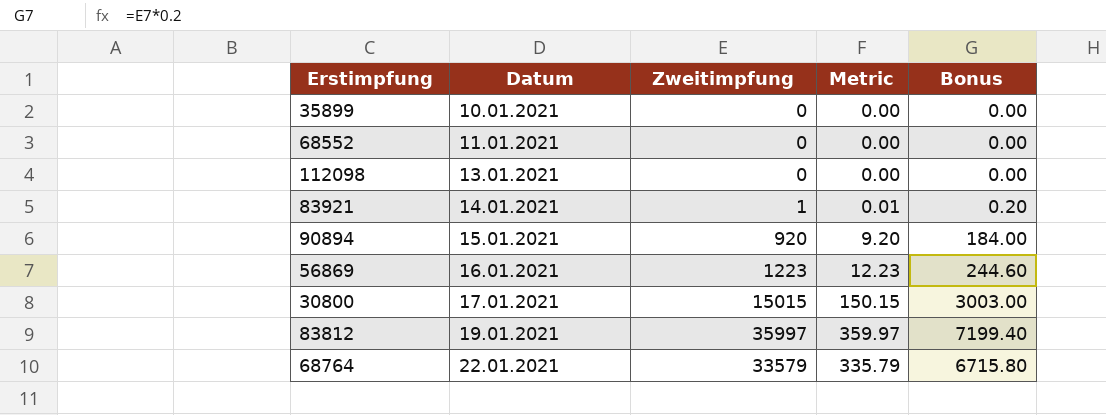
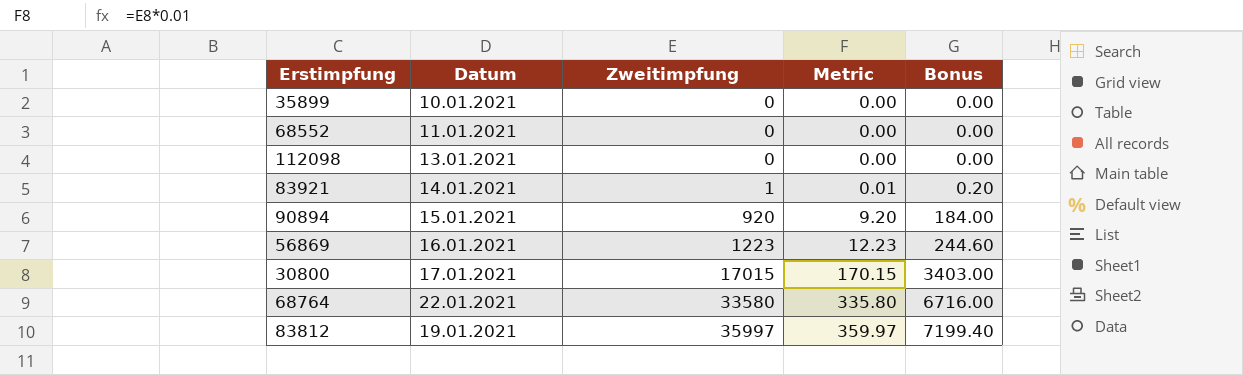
row order: Datum ascending -> Zweitimpfung ascending
30800 | Zweitimpfung: 15015 -> 17015
30800 | Metric: 150.15 -> 170.15
30800 | Bonus: 3003.00 -> 3403.00
68764 | Zweitimpfung: 33579 -> 33580
68764 | Metric: 335.79 -> 335.80
68764 | Bonus: 6715.80 -> 6716.00

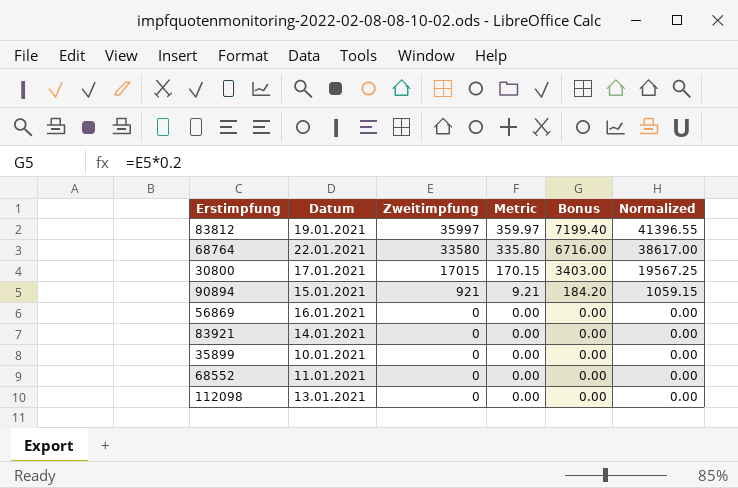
row order: Zweitimpfung ascending -> Zweitimpfung descending
column Normalized | formula: none -> [Zweitimpfung] * 1.15
90894 | Zweitimpfung: 920 -> 921
90894 | Metric: 9.20 -> 9.21
90894 | Bonus: 184.00 -> 184.20
56869 | Zweitimpfung: 1223 -> 0
56869 | Metric: 12.23 -> 0.00
56869 | Bonus: 244.60 -> 0.00
83921 | Zweitimpfung: 1 -> 0
83921 | Metric: 0.01 -> 0.00
83921 | Bonus: 0.20 -> 0.00

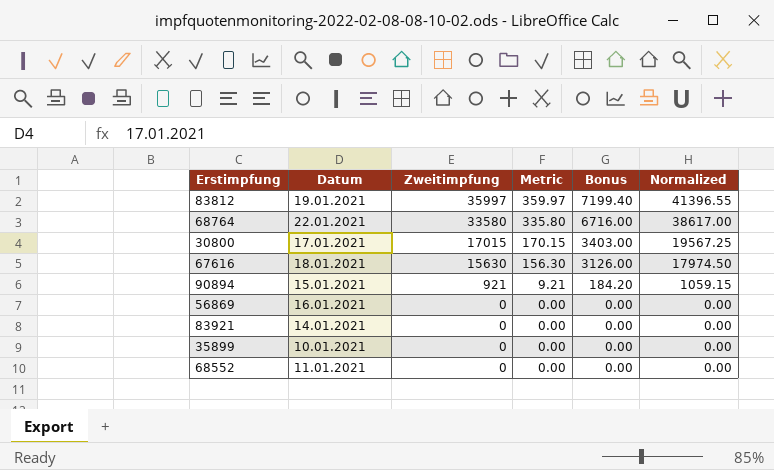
row 112098: 13.01.2021 | 0 | 0.00 | 0.00 | 0.00 -> none
row 67616: none -> 18.01.2021 | 15630 | 156.30 | 3126.00 | 17974.50

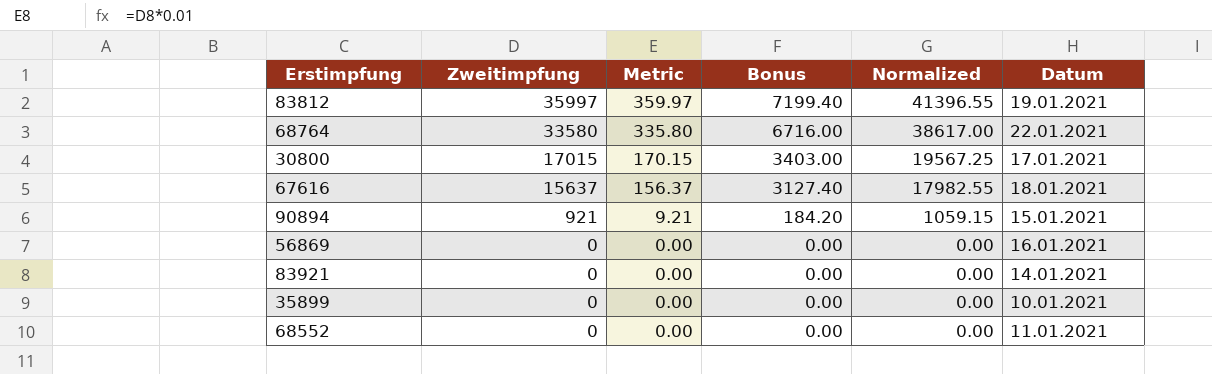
column Datum | position: 2 -> 6
67616 | Zweitimpfung: 15630 -> 15637
67616 | Metric: 156.30 -> 156.37
67616 | Bonus: 3126.00 -> 3127.40
67616 | Normalized: 17974.50 -> 17982.55

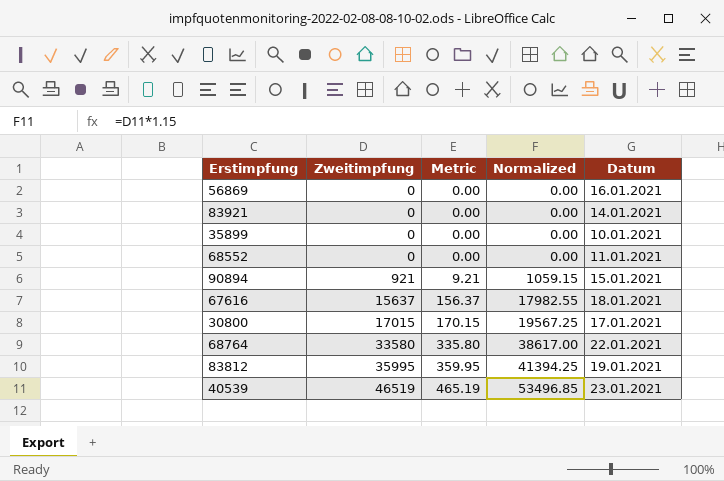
row order: Zweitimpfung descending -> Zweitimpfung ascending
column Bonus | formula: [Zweitimpfung] * 0.2 -> none
83812 | Zweitimpfung: 35997 -> 35995
83812 | Metric: 359.97 -> 359.95
83812 | Normalized: 41396.55 -> 41394.25
row 40539: none -> 46519 | 465.19 | 53496.85 | 23.01.2021

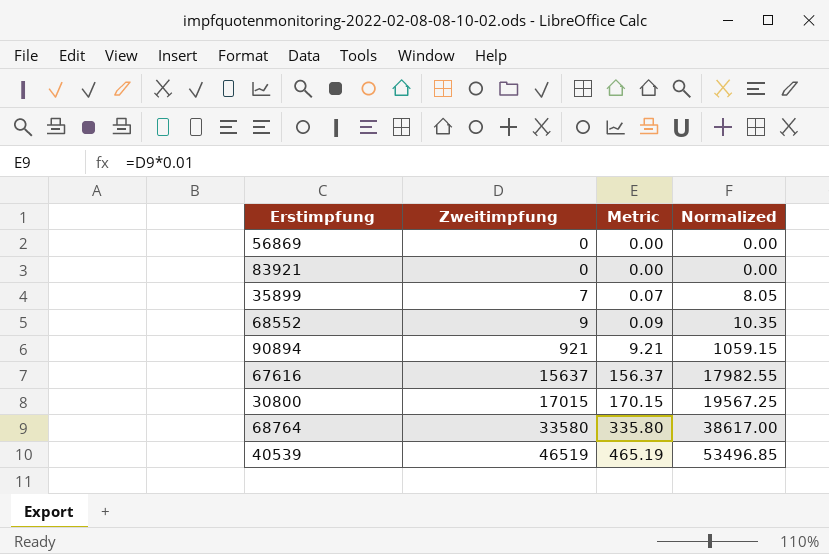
column Datum | position: 5 -> none
row 83812: 35995 | 359.95 | 41394.25 | 19.01.2021 -> none
35899 | Zweitimpfung: 0 -> 7
35899 | Metric: 0.00 -> 0.07
35899 | Normalized: 0.00 -> 8.05
68552 | Zweitimpfung: 0 -> 9
68552 | Metric: 0.00 -> 0.09
68552 | Normalized: 0.00 -> 10.35

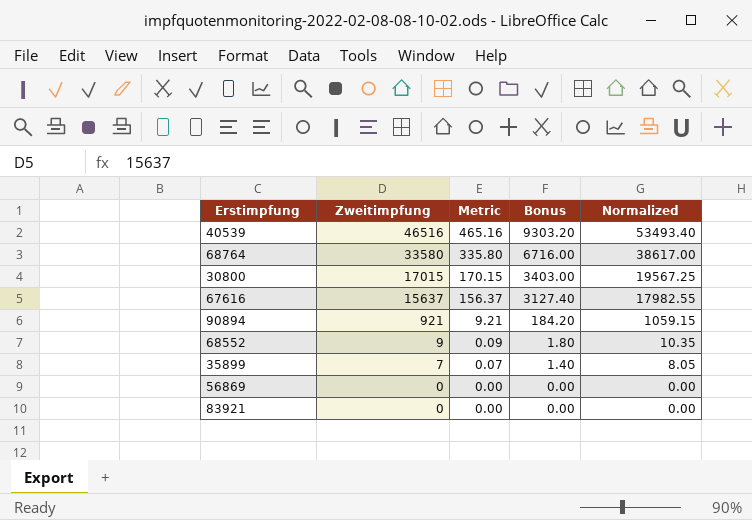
row order: Zweitimpfung ascending -> Zweitimpfung descending
column Bonus | formula: none -> [Zweitimpfung] * 0.2
40539 | Zweitimpfung: 46519 -> 46516
40539 | Metric: 465.19 -> 465.16
40539 | Normalized: 53496.85 -> 53493.40

